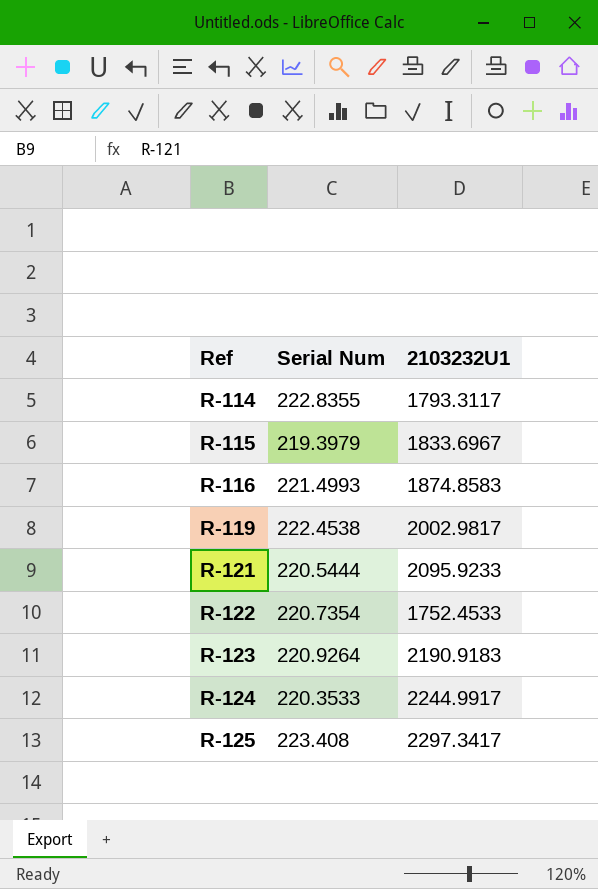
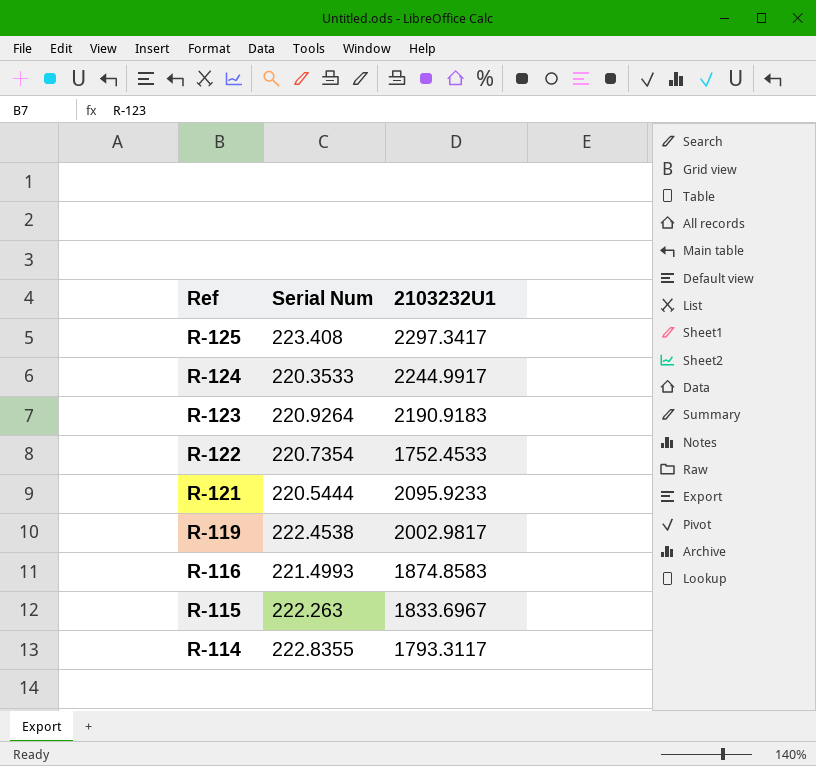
row order: Ref ascending -> Ref descending
R-115 | Serial Num: 219.3979 -> 222.263

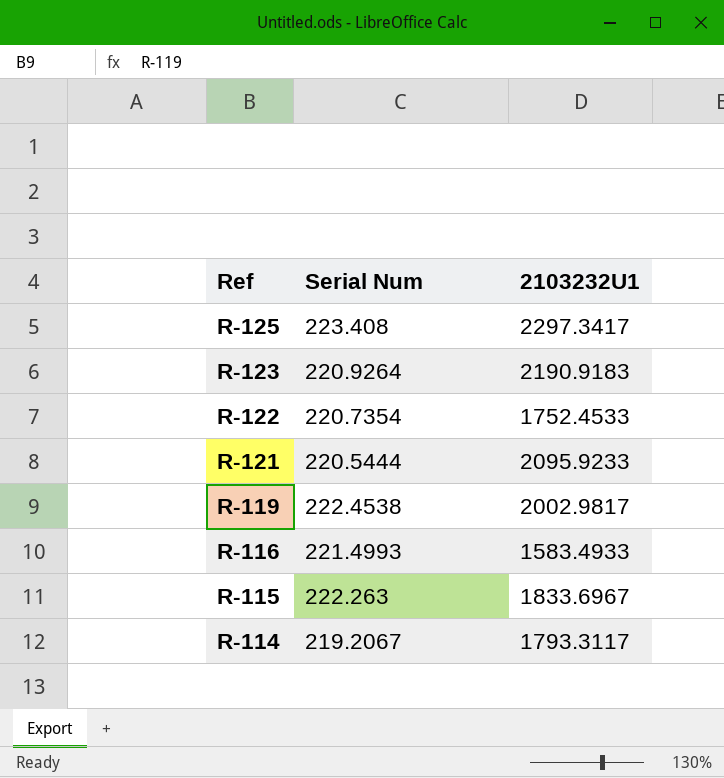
row R-124: 220.3533 | 2244.9917 -> none
R-116 | 2103232U1: 1874.8583 -> 1583.4933
R-114 | Serial Num: 222.8355 -> 219.2067

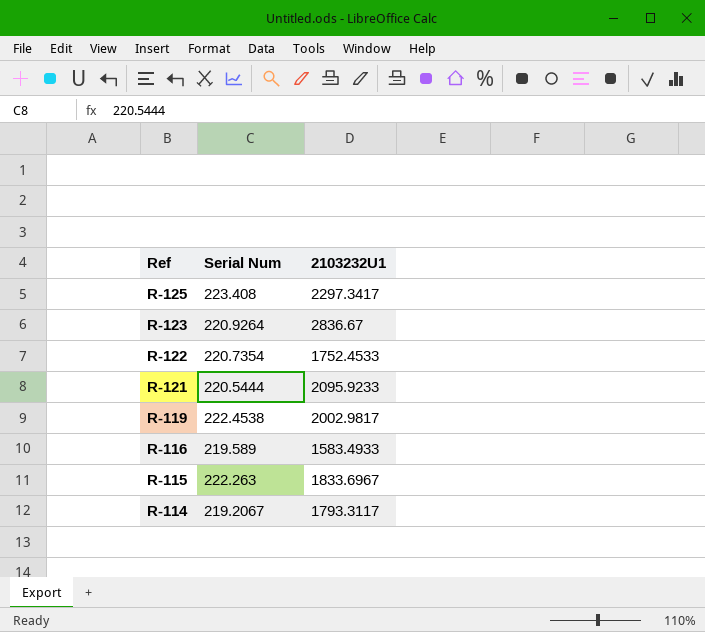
R-123 | 2103232U1: 2190.9183 -> 2836.67
R-116 | Serial Num: 221.4993 -> 219.589

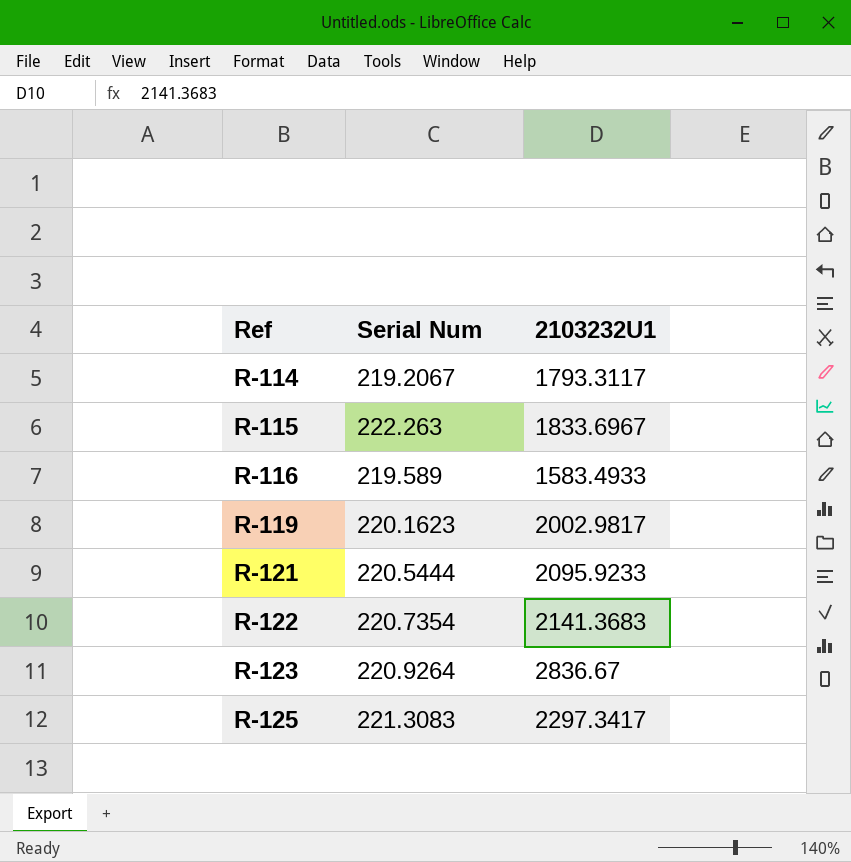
row order: Ref descending -> Ref ascending
R-119 | Serial Num: 222.4538 -> 220.1623
R-122 | 2103232U1: 1752.4533 -> 2141.3683
R-125 | Serial Num: 223.408 -> 221.3083

